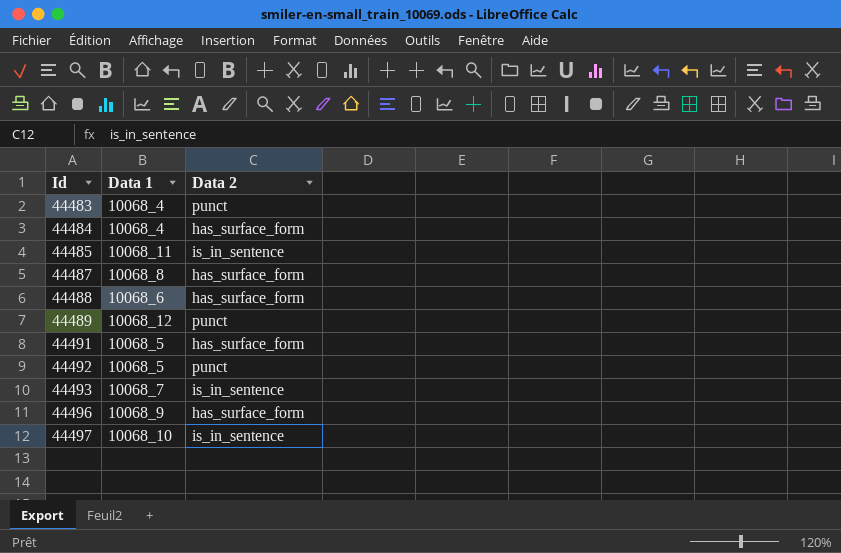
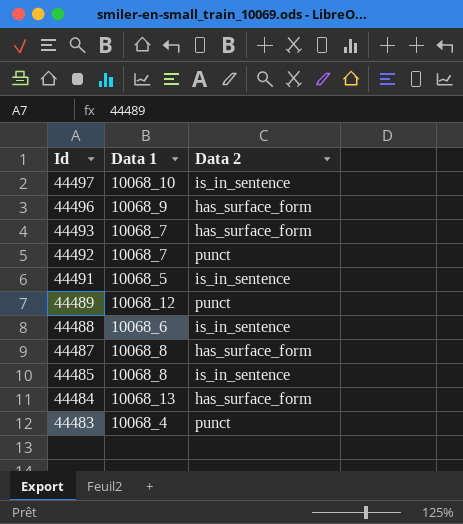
row order: Id ascending -> Id descending
44493 | Data 2: is_in_sentence -> has_surface_form
44492 | Data 1: 10068_5 -> 10068_7
44491 | Data 2: has_surface_form -> is_in_sentence
44488 | Data 2: has_surface_form -> is_in_sentence
44485 | Data 1: 10068_11 -> 10068_8
44484 | Data 1: 10068_4 -> 10068_13

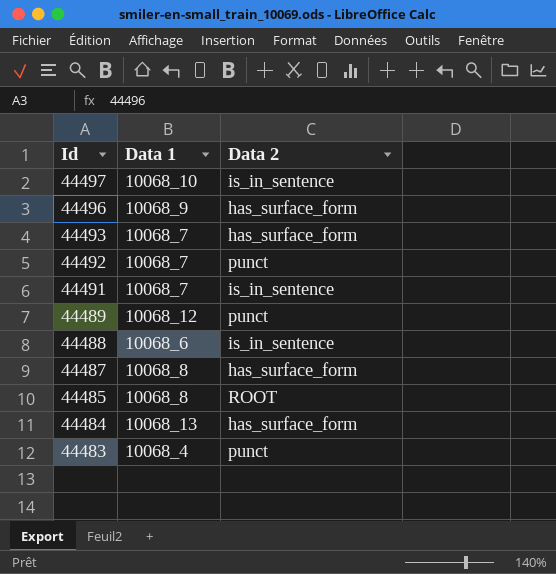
44491 | Data 1: 10068_5 -> 10068_7
44485 | Data 2: is_in_sentence -> ROOT

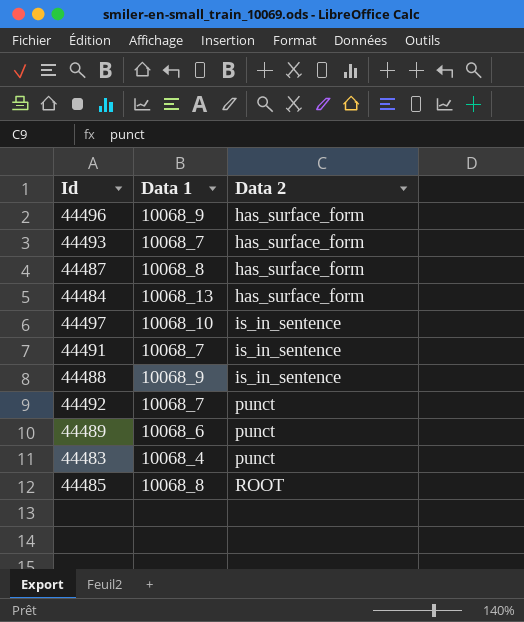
row order: Id descending -> Data 2 ascending
44488 | Data 1: 10068_6 -> 10068_9
44489 | Data 1: 10068_12 -> 10068_6

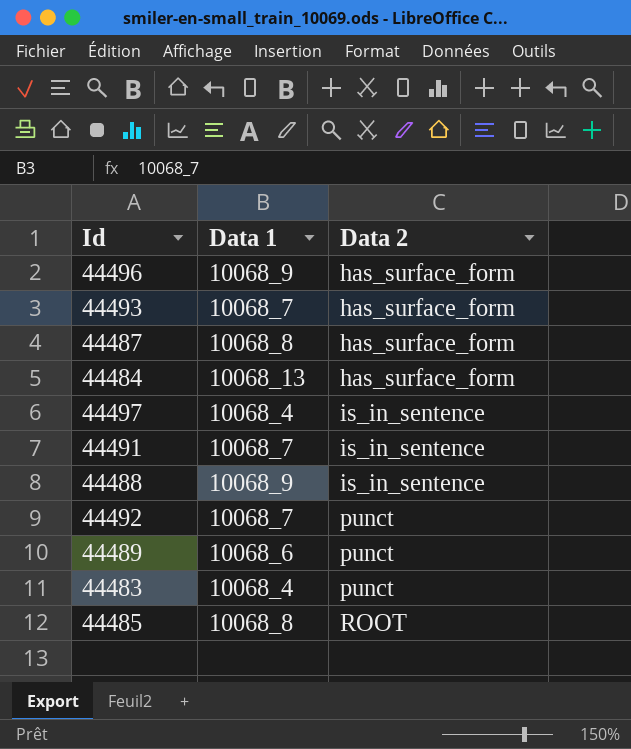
44497 | Data 1: 10068_10 -> 10068_4

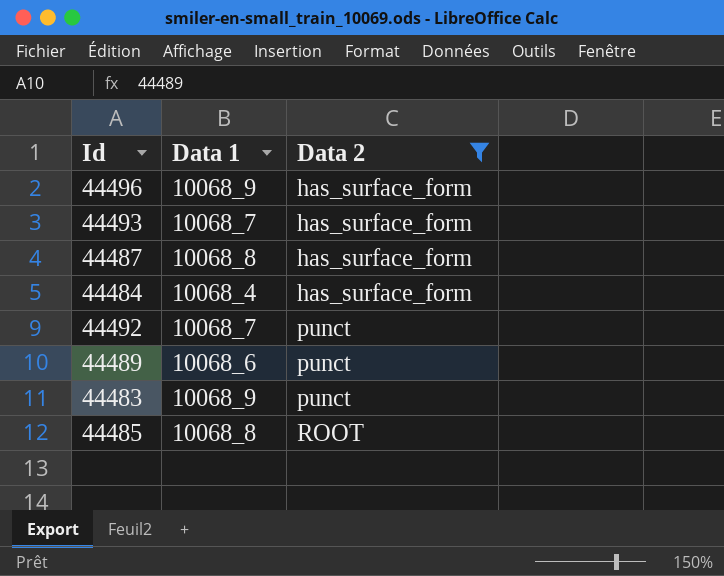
filter: none -> Data 2 != is_in_sentence
44484 | Data 1: 10068_13 -> 10068_4
44483 | Data 1: 10068_4 -> 10068_9

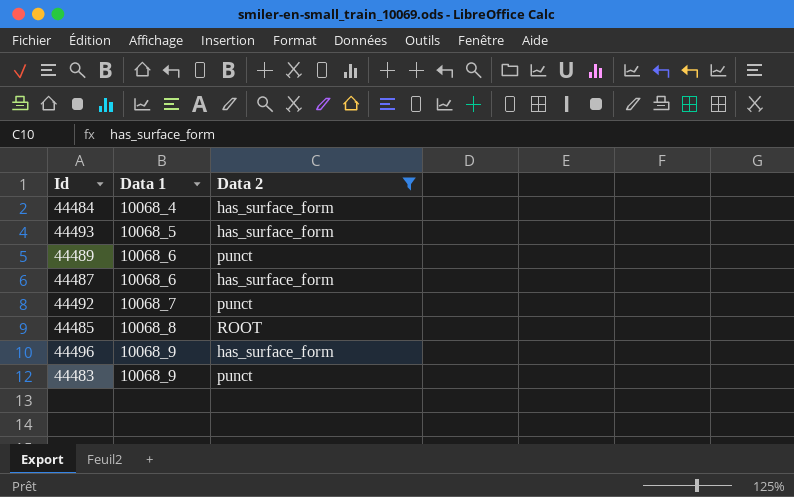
row order: Data 2 ascending -> Data 1 ascending
44493 | Data 1: 10068_7 -> 10068_5
44487 | Data 1: 10068_8 -> 10068_6

